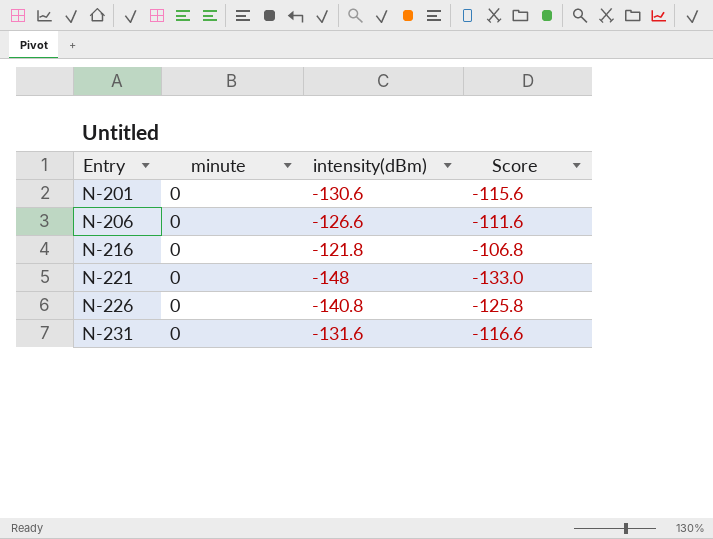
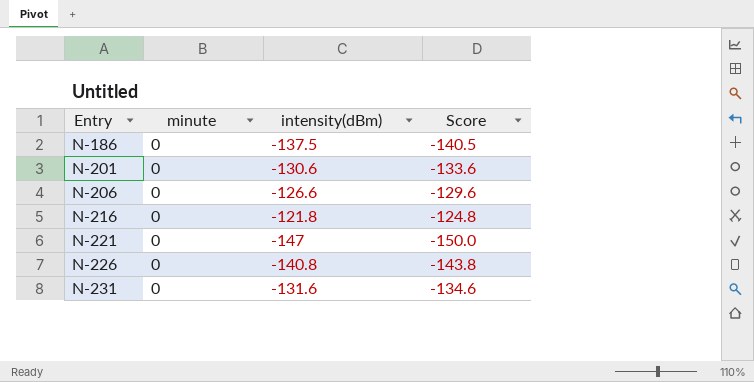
column Score | formula: [intensity(dBm)] + 15 -> [intensity(dBm)] - 3
row N-186: none -> 0 | -137.5 | -140.5
N-221 | intensity(dBm): -148 -> -147

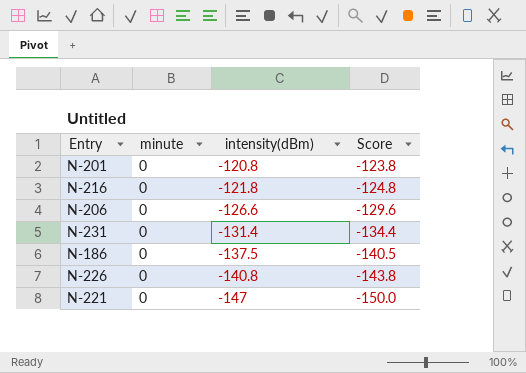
row order: Entry ascending -> intensity(dBm) descending
N-201 | intensity(dBm): -130.6 -> -120.8
N-201 | Score: -133.6 -> -123.8
N-231 | intensity(dBm): -131.6 -> -131.4
N-231 | Score: -134.6 -> -134.4

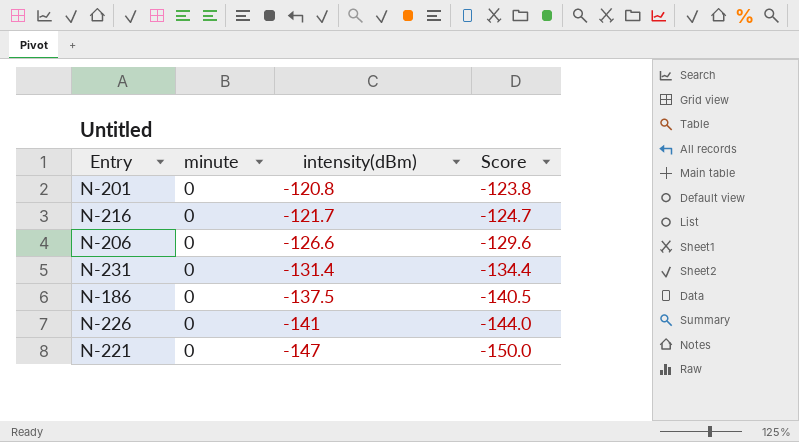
N-216 | intensity(dBm): -121.8 -> -121.7
N-216 | Score: -124.8 -> -124.7
N-226 | intensity(dBm): -140.8 -> -141
N-226 | Score: -143.8 -> -144.0

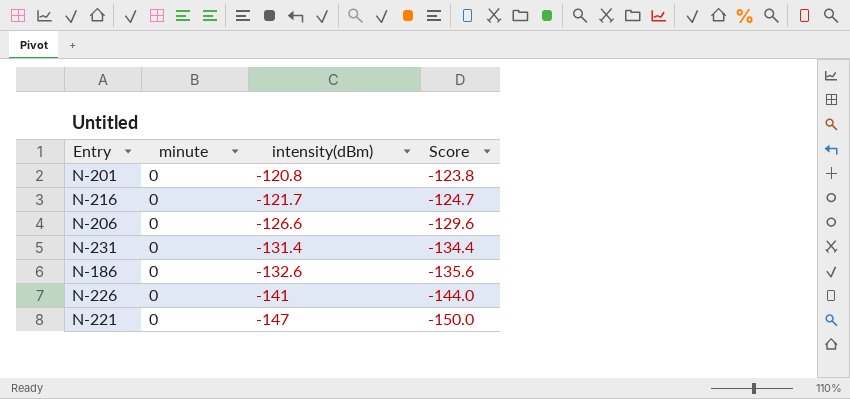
N-186 | intensity(dBm): -137.5 -> -132.6
N-186 | Score: -140.5 -> -135.6

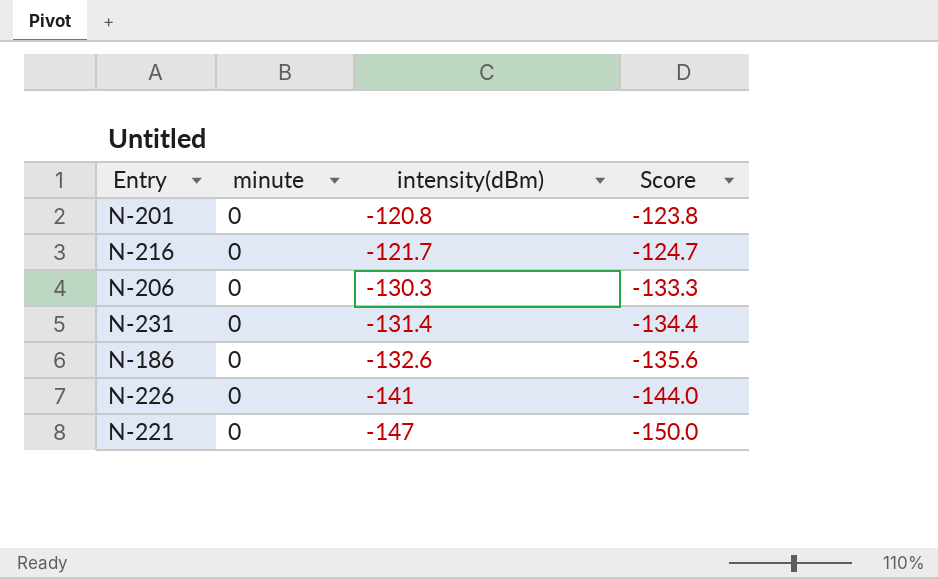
N-206 | intensity(dBm): -126.6 -> -130.3
N-206 | Score: -129.6 -> -133.3

